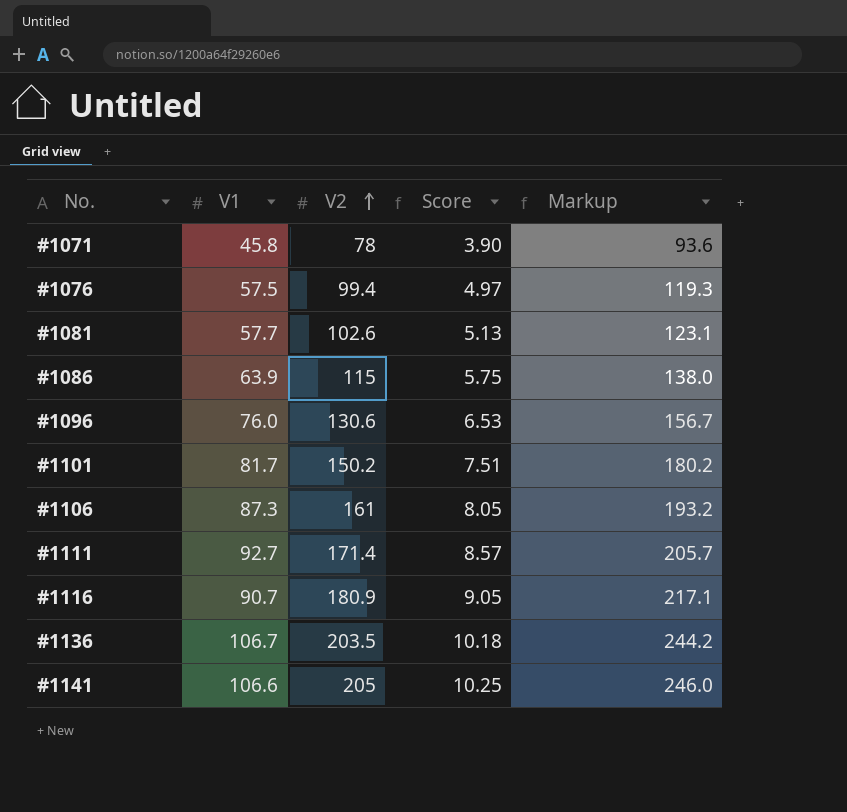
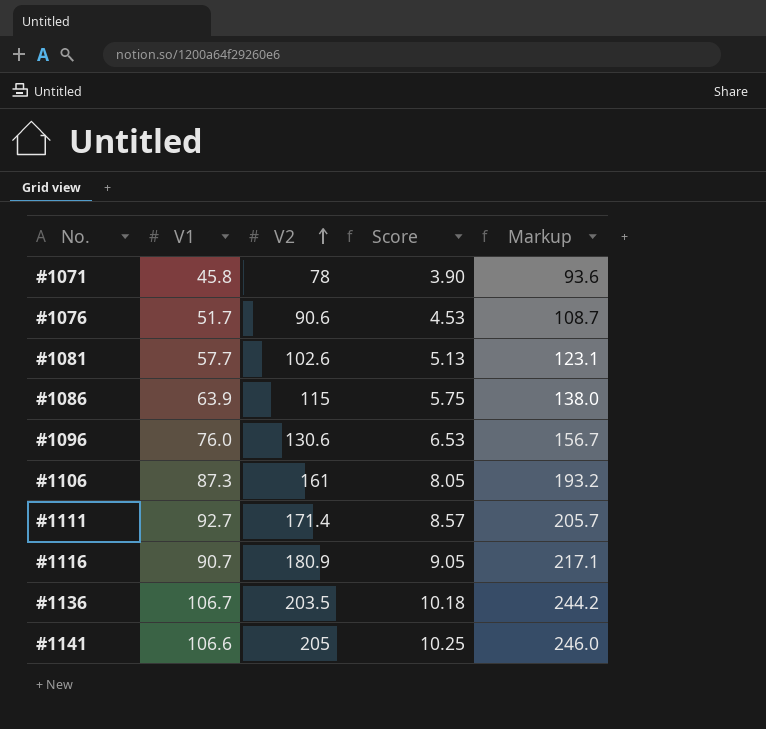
row #1101: 81.7 | 150.2 | 7.51 | 180.2 -> none
#1076 | V1: 57.5 -> 51.7
#1076 | V2: 99.4 -> 90.6
#1076 | Score: 4.97 -> 4.53
#1076 | Markup: 119.3 -> 108.7

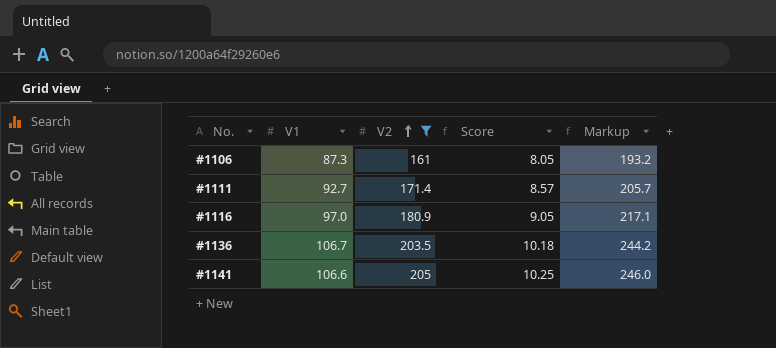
filter: none -> V2 >= 161
#1116 | V1: 90.7 -> 97.0

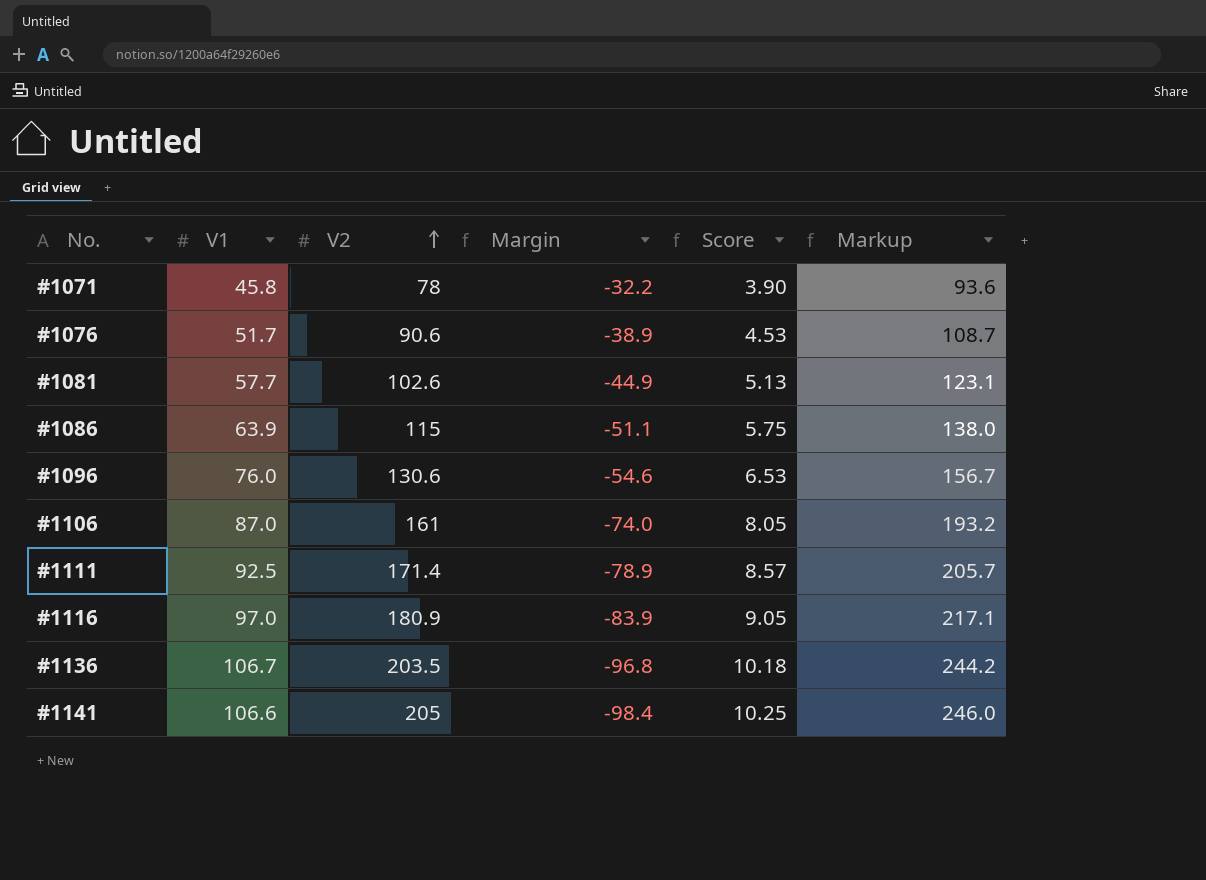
filter: V2 >= 161 -> none
column Margin | formula: none -> [V1] - [V2]
#1106 | V1: 87.3 -> 87.0
#1111 | V1: 92.7 -> 92.5

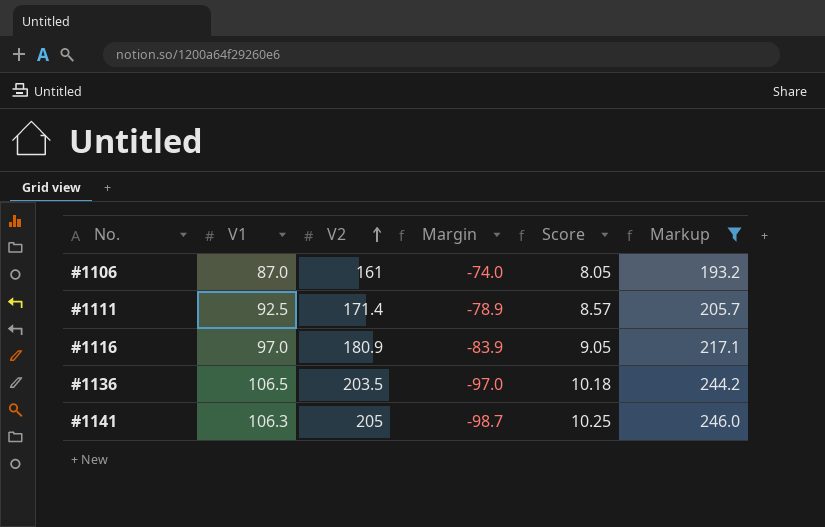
filter: none -> Markup >= 193.2
#1136 | V1: 106.7 -> 106.5
#1136 | Margin: -96.8 -> -97.0
#1141 | V1: 106.6 -> 106.3
#1141 | Margin: -98.4 -> -98.7

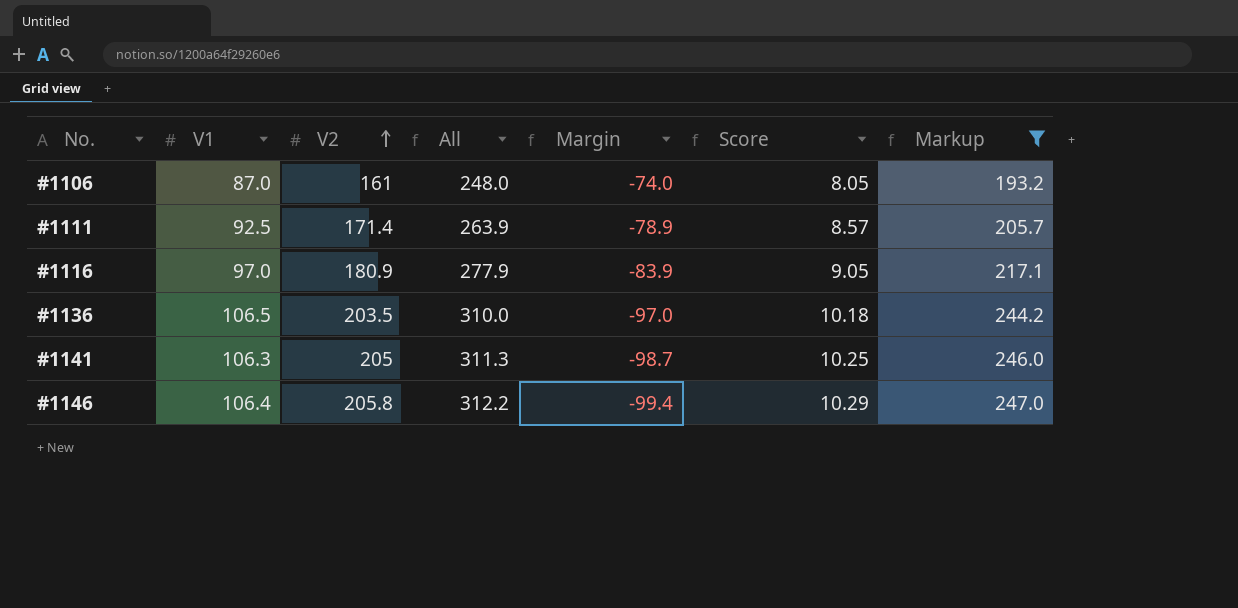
column All | formula: none -> [V1] + [V2]
row #1146: none -> 106.4 | 205.8 | 312.2 | -99.4 | 10.29 | 247.0

